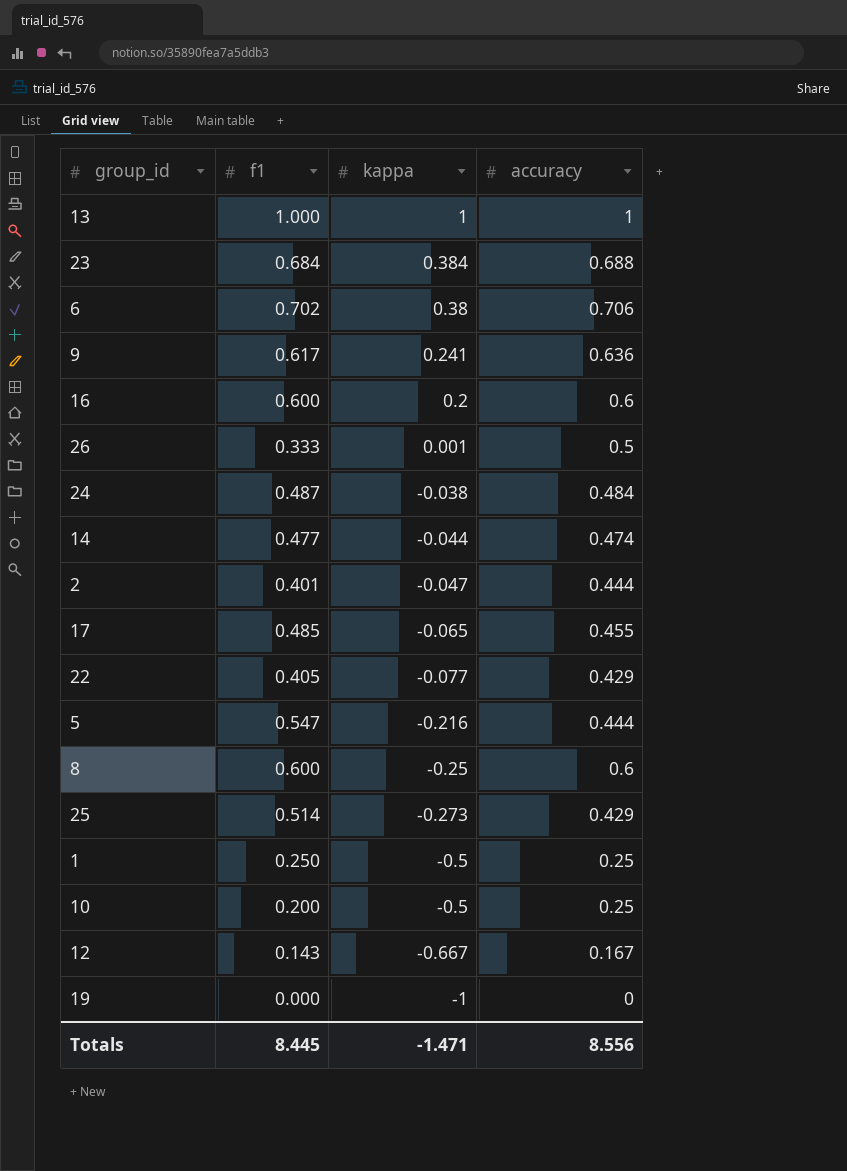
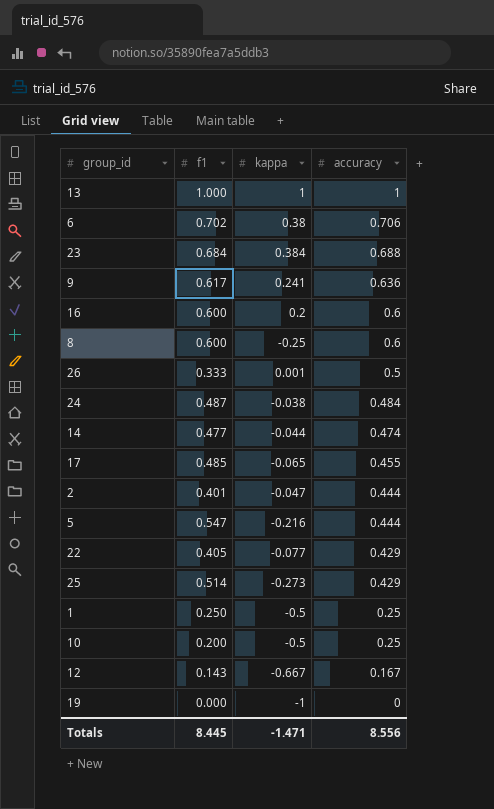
row order: kappa descending -> accuracy descending

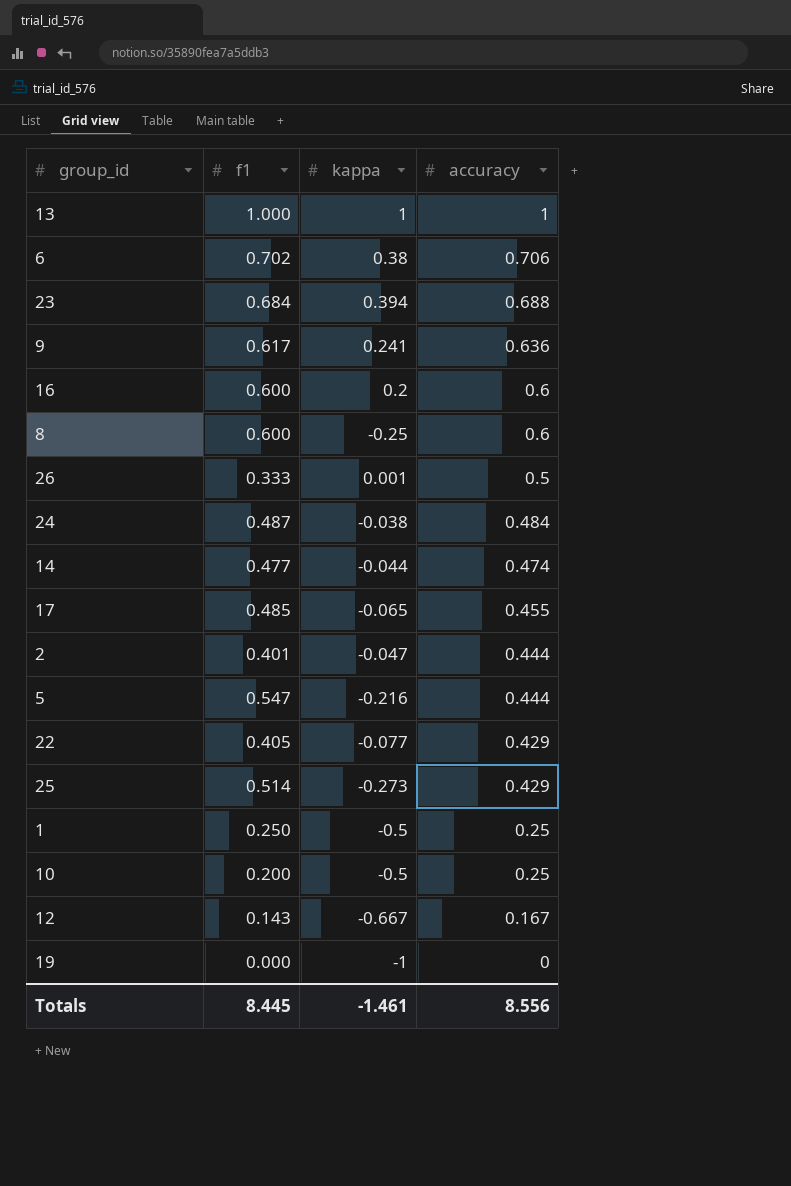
23 | kappa: 0.384 -> 0.394
Totals | kappa: -1.471 -> -1.461

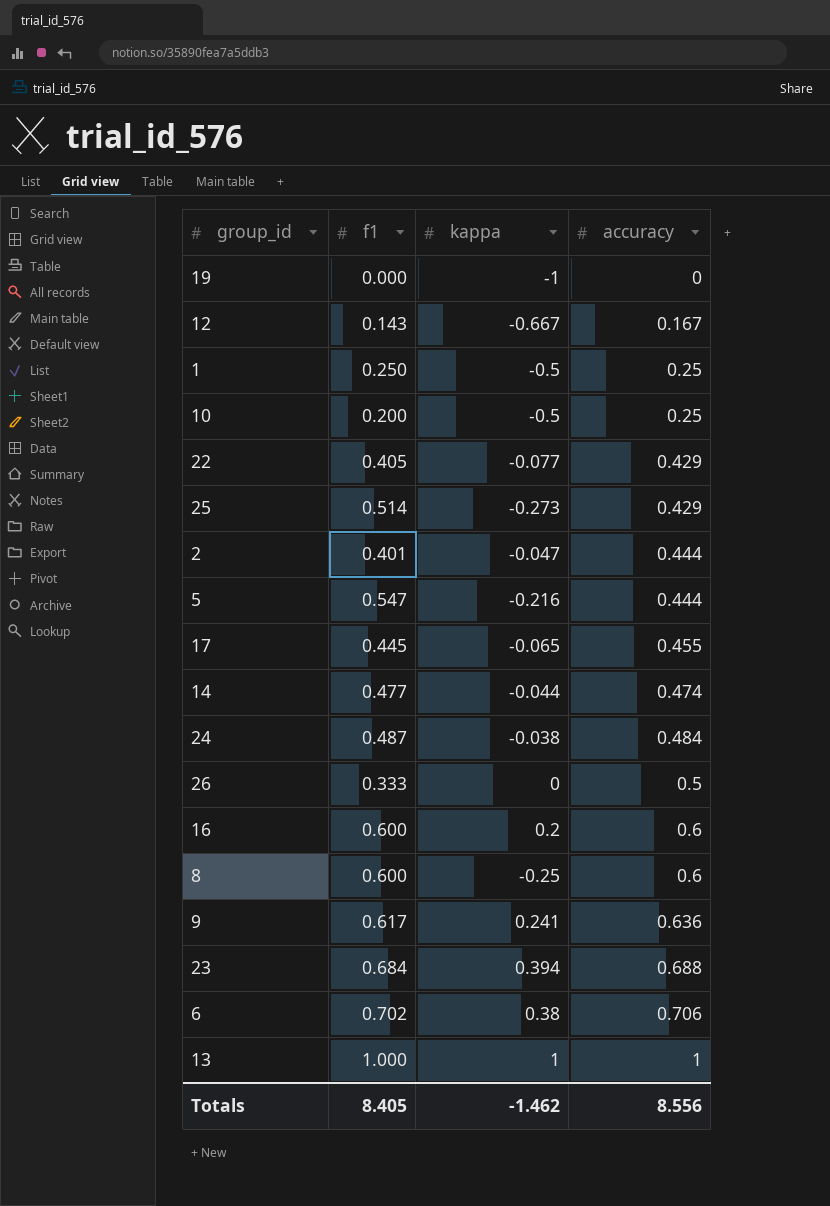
row order: accuracy descending -> accuracy ascending
17 | f1: 0.485 -> 0.445
26 | kappa: 0.001 -> 0
Totals | f1: 8.445 -> 8.405
Totals | kappa: -1.461 -> -1.462

